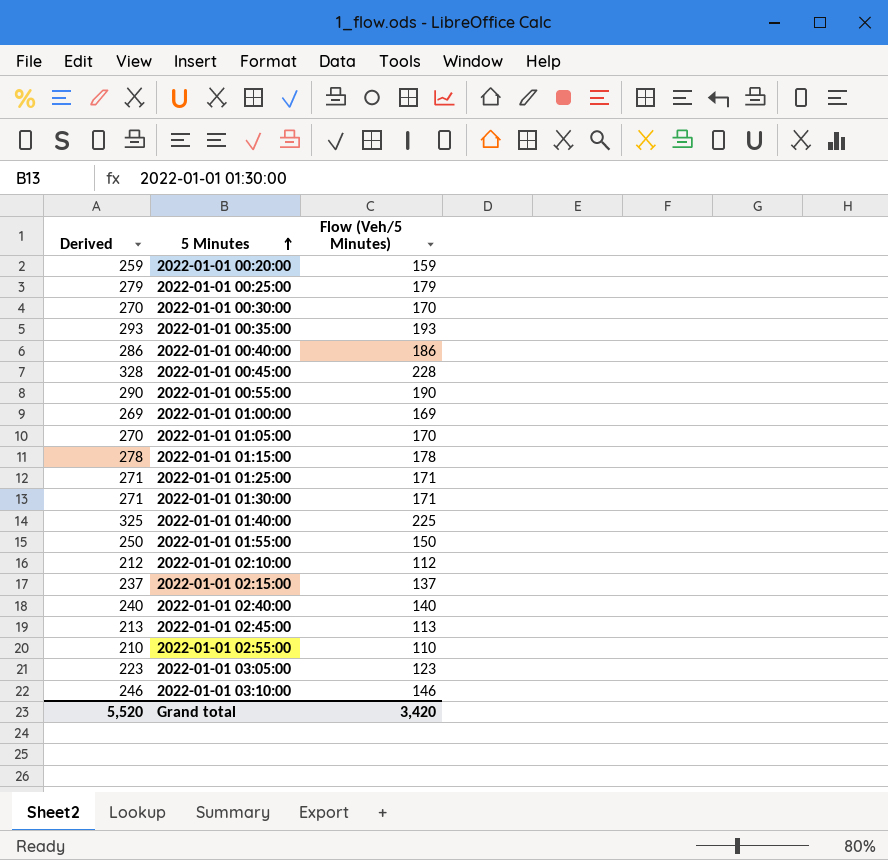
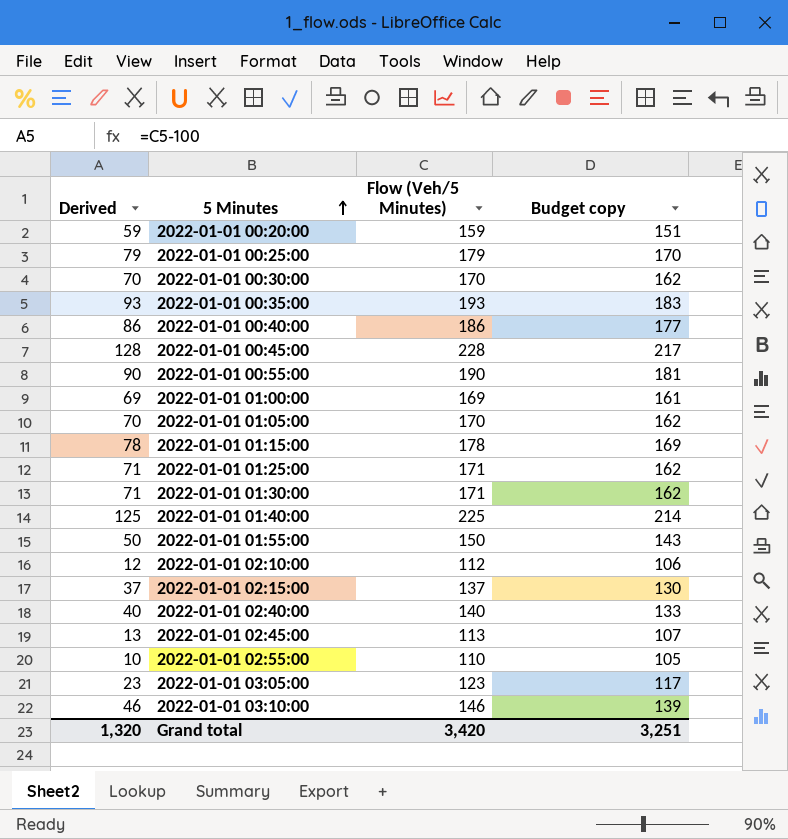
column Derived | formula: [Flow (Veh/5 Minutes)] + 100 -> [Flow (Veh/5 Minutes)] - 100
column Budget copy | formula: none -> [Flow (Veh/5 Minutes)] * 0.95
Grand total | Derived: 5,520 -> 1,320

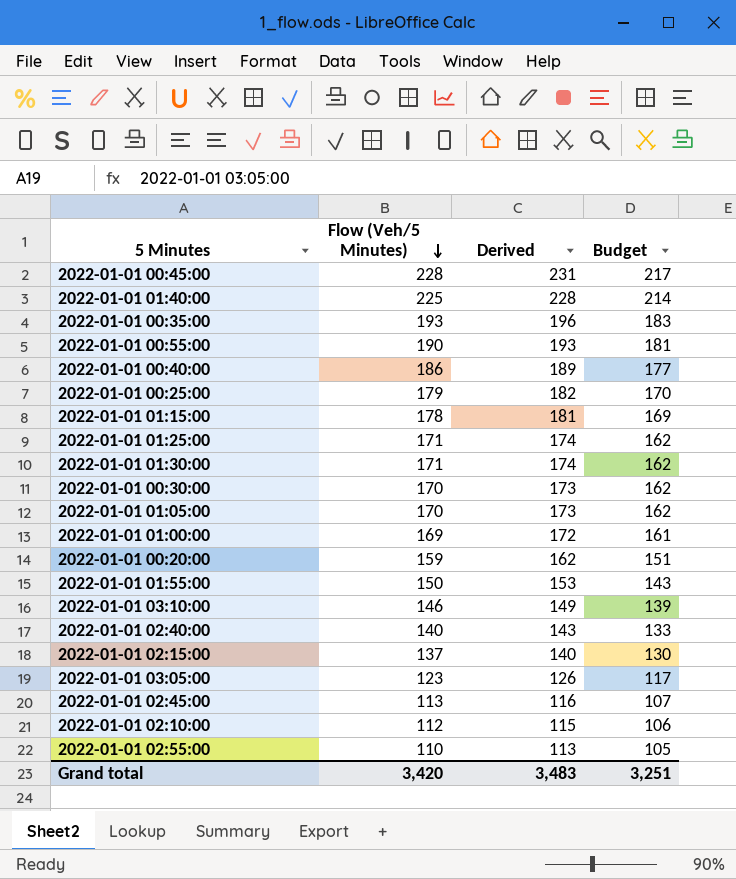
row order: 5 Minutes ascending -> Flow (Veh/5 Minutes) descending
column Derived | formula: [Flow (Veh/5 Minutes)] - 100 -> [Flow (Veh/5 Minutes)] + 3
column Derived | position: 1 -> 3
column name: Budget copy -> Budget
Grand total | Derived: 1,320 -> 3,483

